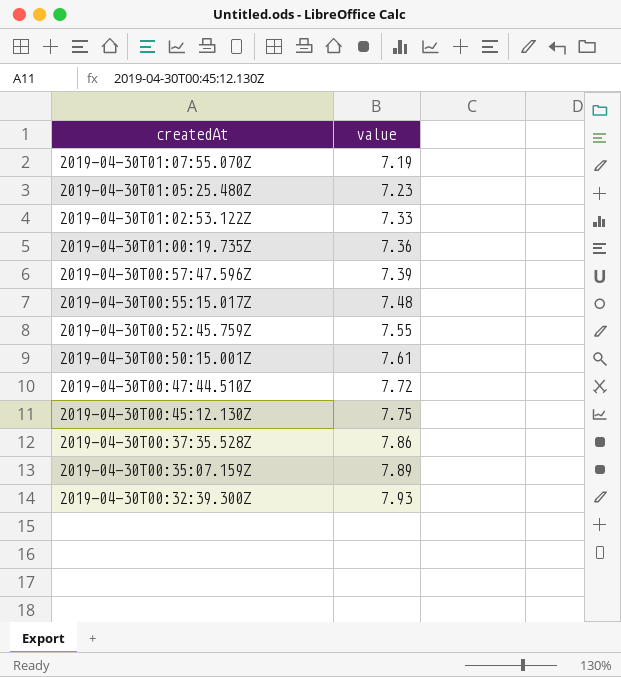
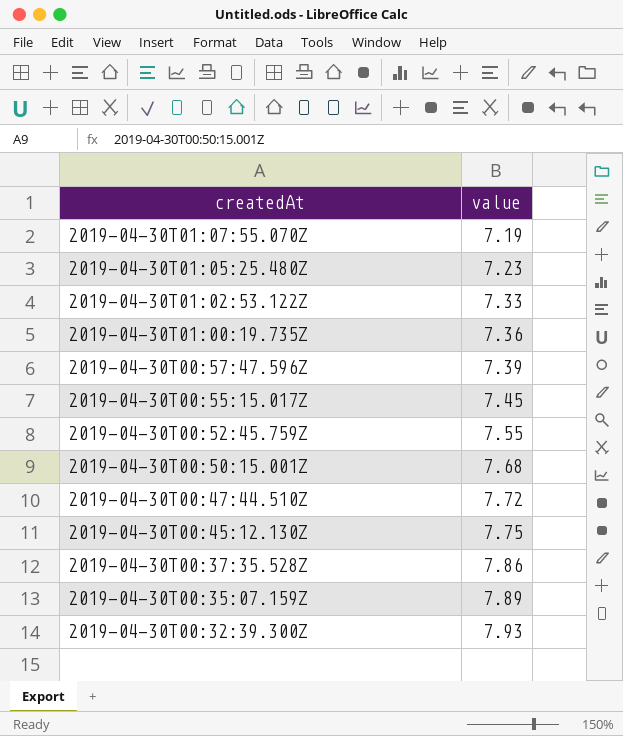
2019-04-30T00:55:15.017Z | value: 7.48 -> 7.45
2019-04-30T00:50:15.001Z | value: 7.61 -> 7.68

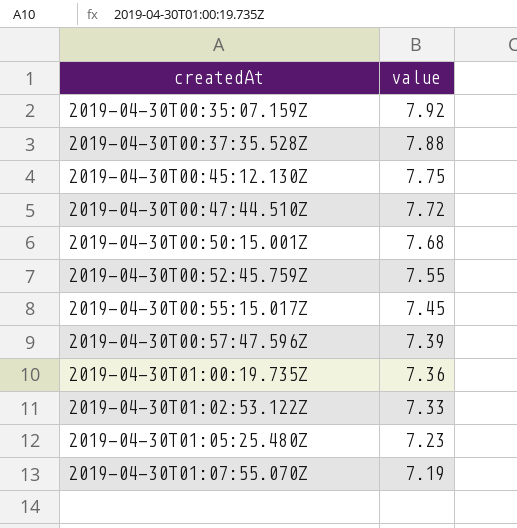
row order: createdAt descending -> createdAt ascending
row 2019-04-30T00:32:39.300Z: 7.93 -> none
2019-04-30T00:35:07.159Z | value: 7.89 -> 7.92
2019-04-30T00:37:35.528Z | value: 7.86 -> 7.88

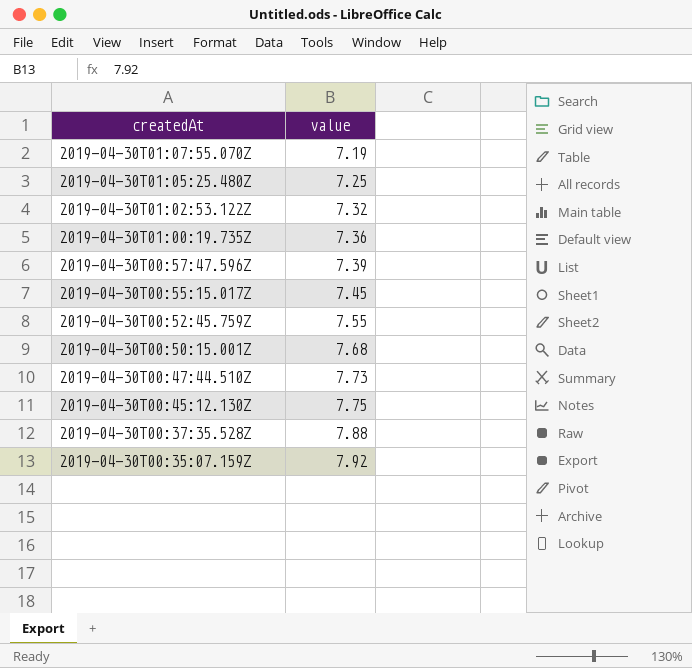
row order: createdAt ascending -> createdAt descending
2019-04-30T01:05:25.480Z | value: 7.23 -> 7.25
2019-04-30T01:02:53.122Z | value: 7.33 -> 7.32
2019-04-30T00:47:44.510Z | value: 7.72 -> 7.73

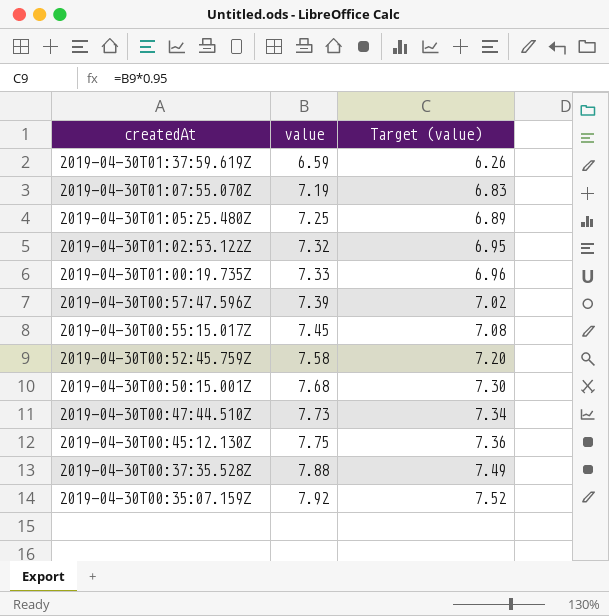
column Target (value) | formula: none -> [value] * 0.95
row 2019-04-30T01:37:59.619Z: none -> 6.59 | 6.26
2019-04-30T01:00:19.735Z | value: 7.36 -> 7.33
2019-04-30T00:52:45.759Z | value: 7.55 -> 7.58

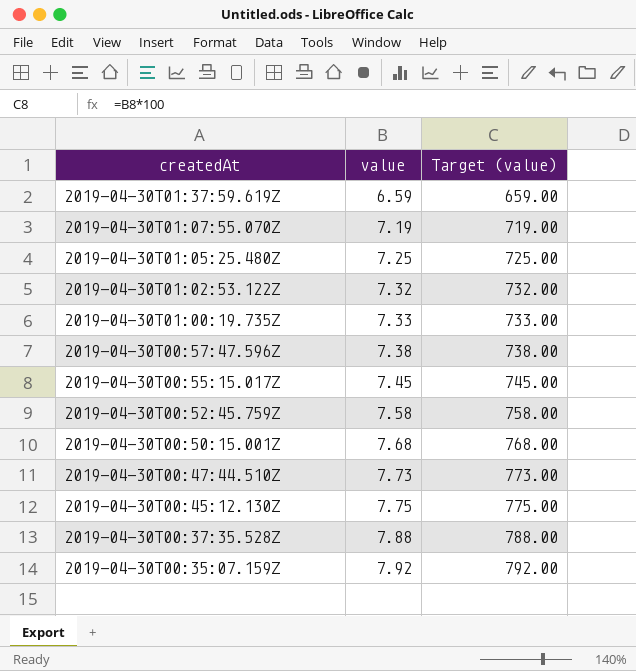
column Target (value) | formula: [value] * 0.95 -> [value] * 100
2019-04-30T00:57:47.596Z | value: 7.39 -> 7.38

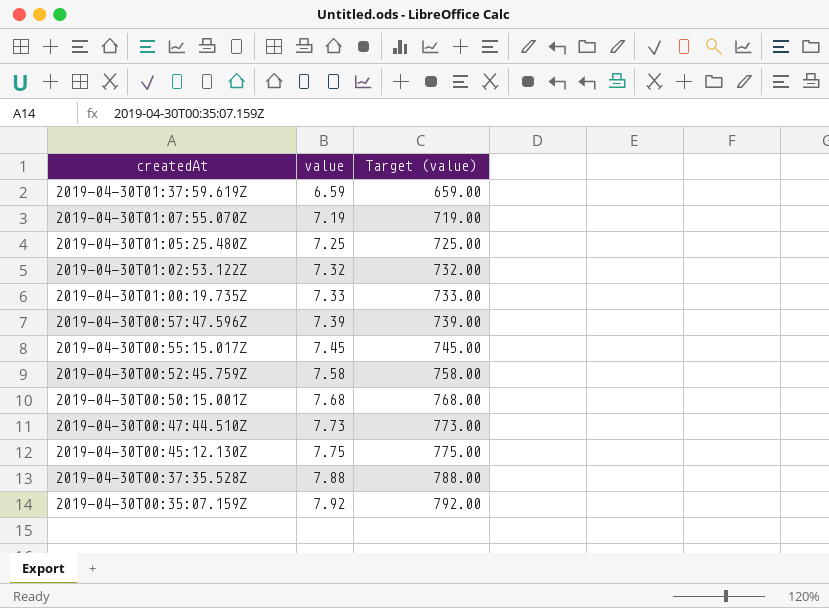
2019-04-30T00:57:47.596Z | value: 7.38 -> 7.39
2019-04-30T00:57:47.596Z | Target (value): 738.00 -> 739.00

